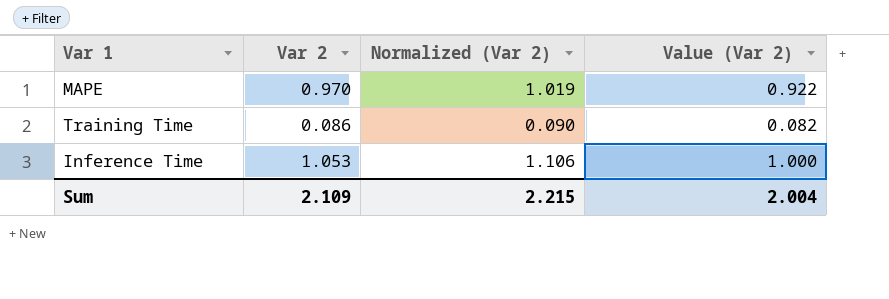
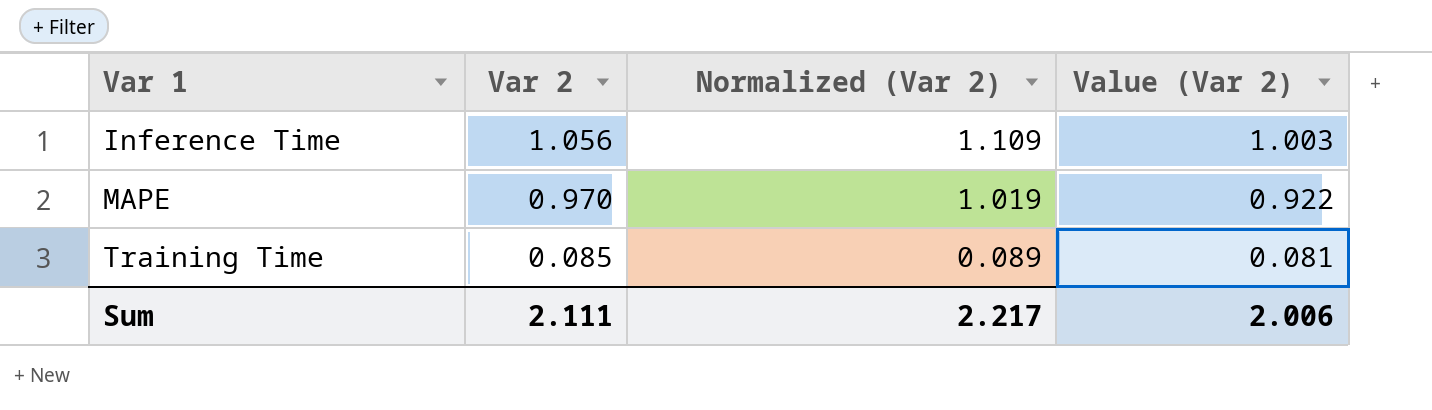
row order: none -> Var 1 ascending
Inference Time | Var 2: 1.053 -> 1.056
Inference Time | Normalized (Var 2): 1.106 -> 1.109
Inference Time | Value (Var 2): 1.000 -> 1.003
Training Time | Var 2: 0.086 -> 0.085
Training Time | Normalized (Var 2): 0.090 -> 0.089
Training Time | Value (Var 2): 0.082 -> 0.081
Sum | Var 2: 2.109 -> 2.111
Sum | Normalized (Var 2): 2.215 -> 2.217
Sum | Value (Var 2): 2.004 -> 2.006

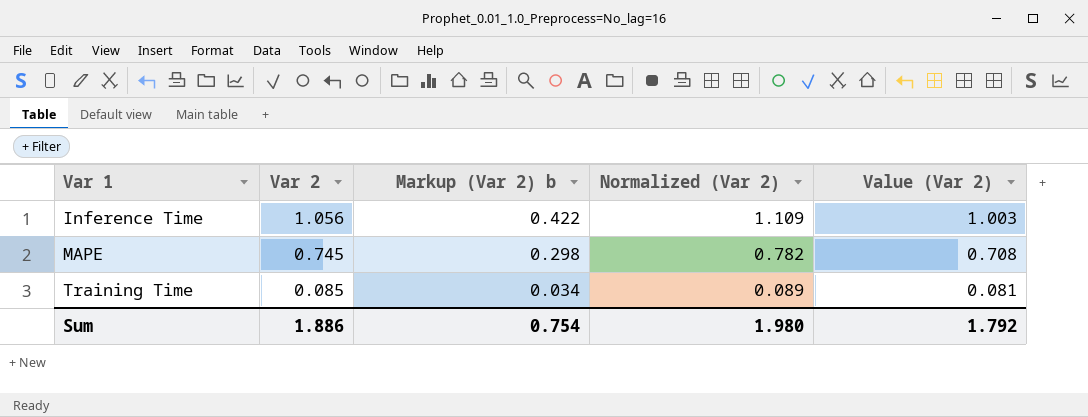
column Markup (Var 2) b | formula: none -> [Var 2] * 0.4
MAPE | Var 2: 0.970 -> 0.745
MAPE | Normalized (Var 2): 1.019 -> 0.782
MAPE | Value (Var 2): 0.922 -> 0.708
Sum | Var 2: 2.111 -> 1.886
Sum | Normalized (Var 2): 2.217 -> 1.980
Sum | Value (Var 2): 2.006 -> 1.792

